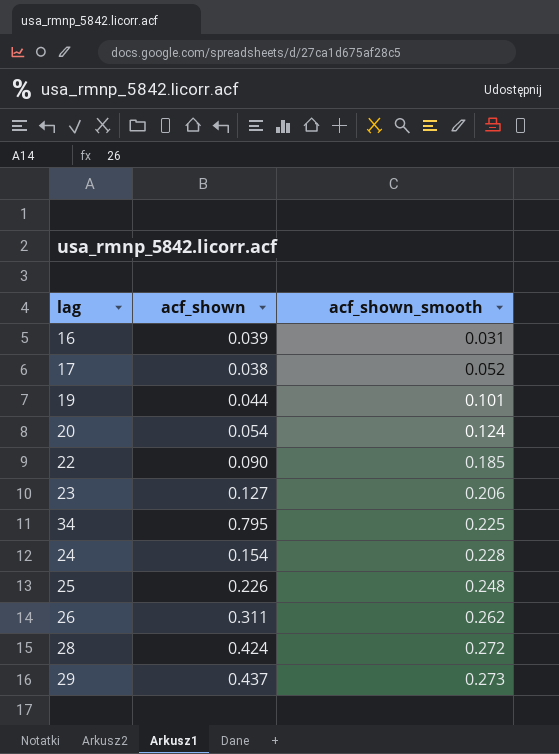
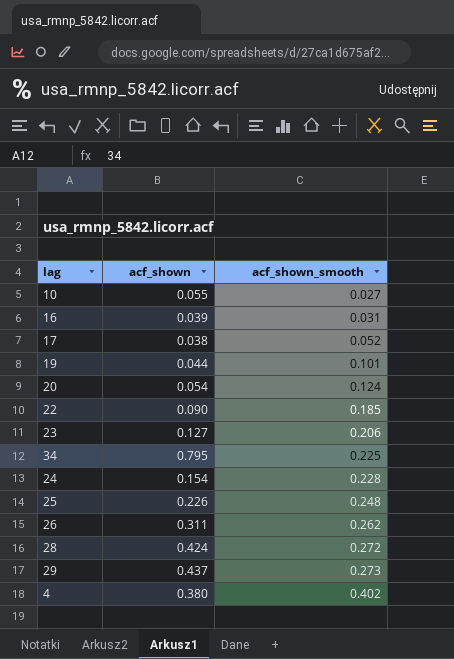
row 10: none -> 0.055 | 0.027
row 4: none -> 0.380 | 0.402

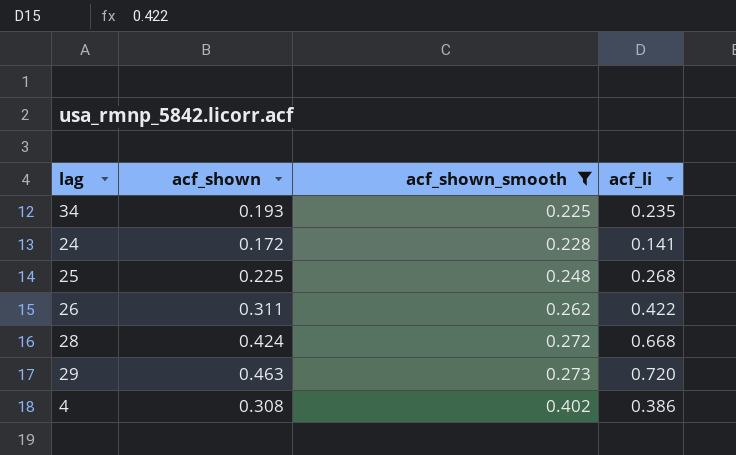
filter: none -> acf_shown_smooth >= 0.225
column acf_li | position: none -> 4
34 | acf_shown: 0.795 -> 0.193
24 | acf_shown: 0.154 -> 0.172
25 | acf_shown: 0.226 -> 0.225
29 | acf_shown: 0.437 -> 0.463
4 | acf_shown: 0.380 -> 0.308

